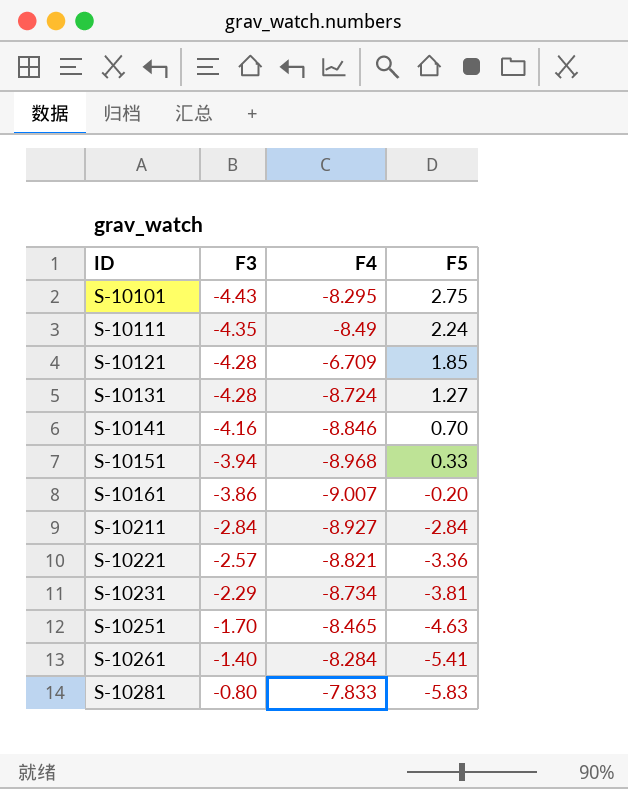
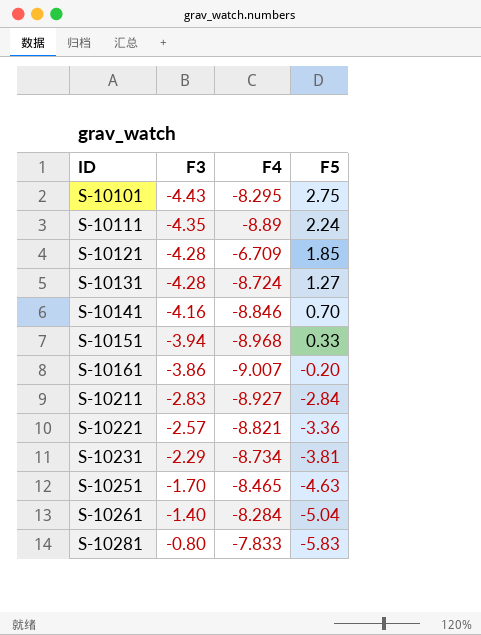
S-10111 | F4: -8.49 -> -8.89
S-10211 | F3: -2.84 -> -2.83
S-10261 | F5: -5.41 -> -5.04

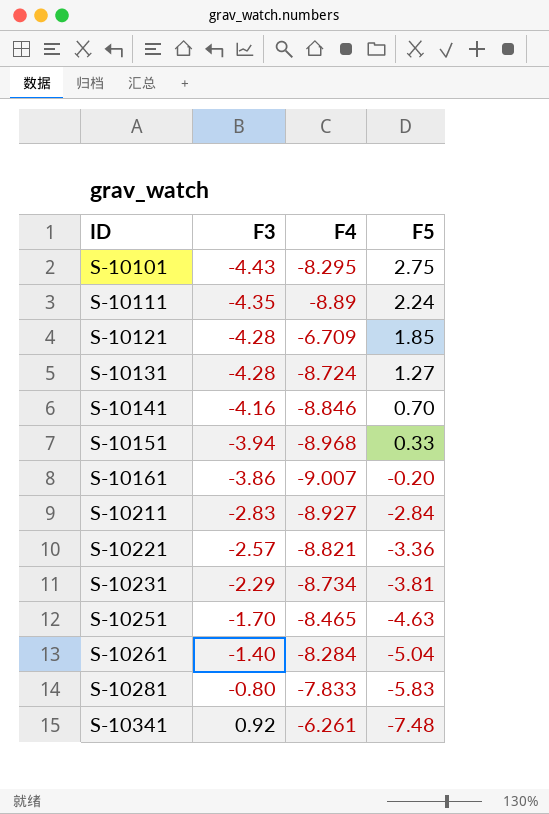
row S-10341: none -> 0.92 | -6.261 | -7.48

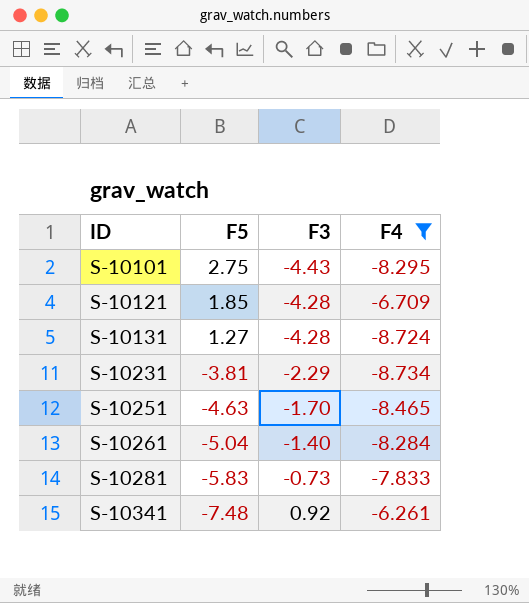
filter: none -> F4 >= -8.734
column F5 | position: 4 -> 2
S-10281 | F3: -0.80 -> -0.73

